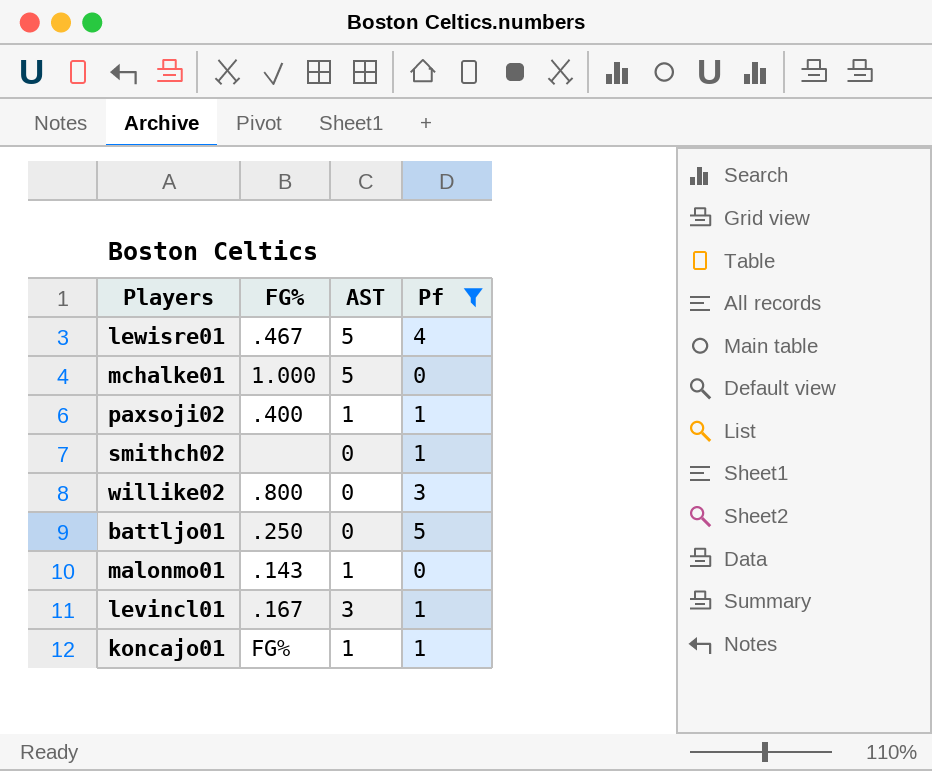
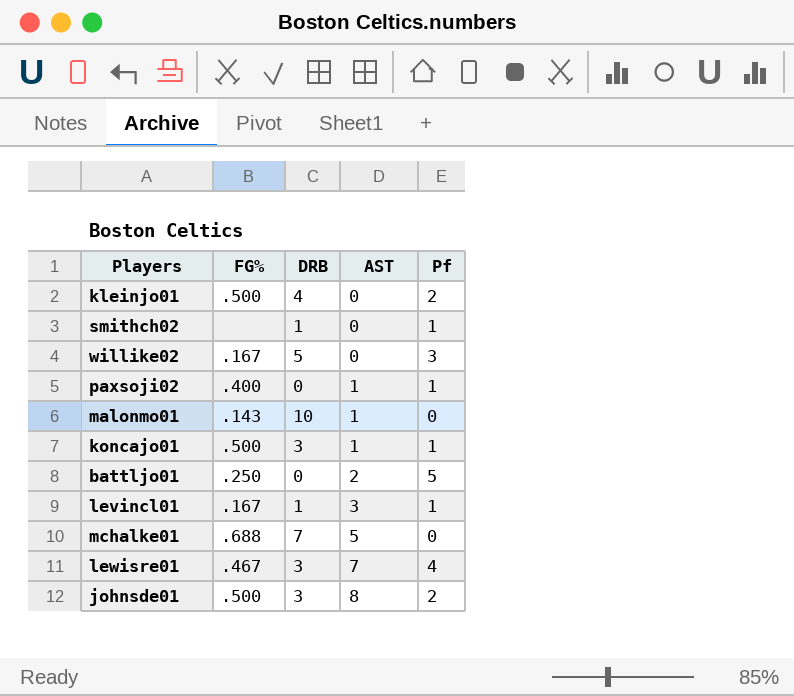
filter: Pf != 2 -> none
row order: none -> AST ascending
column DRB | position: none -> 3
willike02 | FG%: .800 -> .167
koncajo01 | FG%: FG% -> .500
battljo01 | AST: 0 -> 2
mchalke01 | FG%: 1.000 -> .688
lewisre01 | AST: 5 -> 7

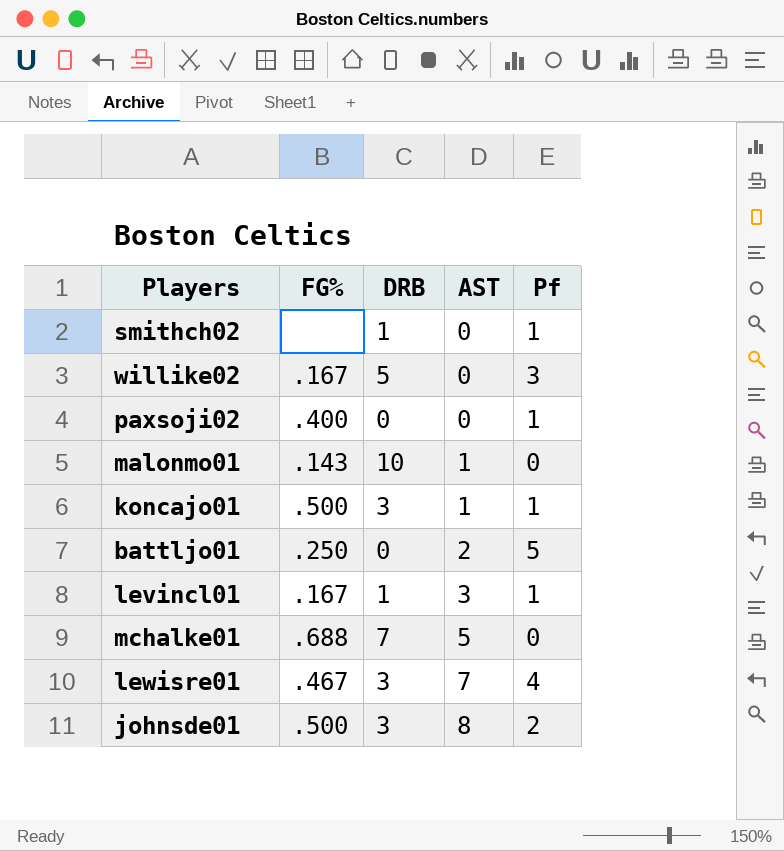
row kleinjo01: .500 | 4 | 0 | 2 -> none
paxsoji02 | AST: 1 -> 0

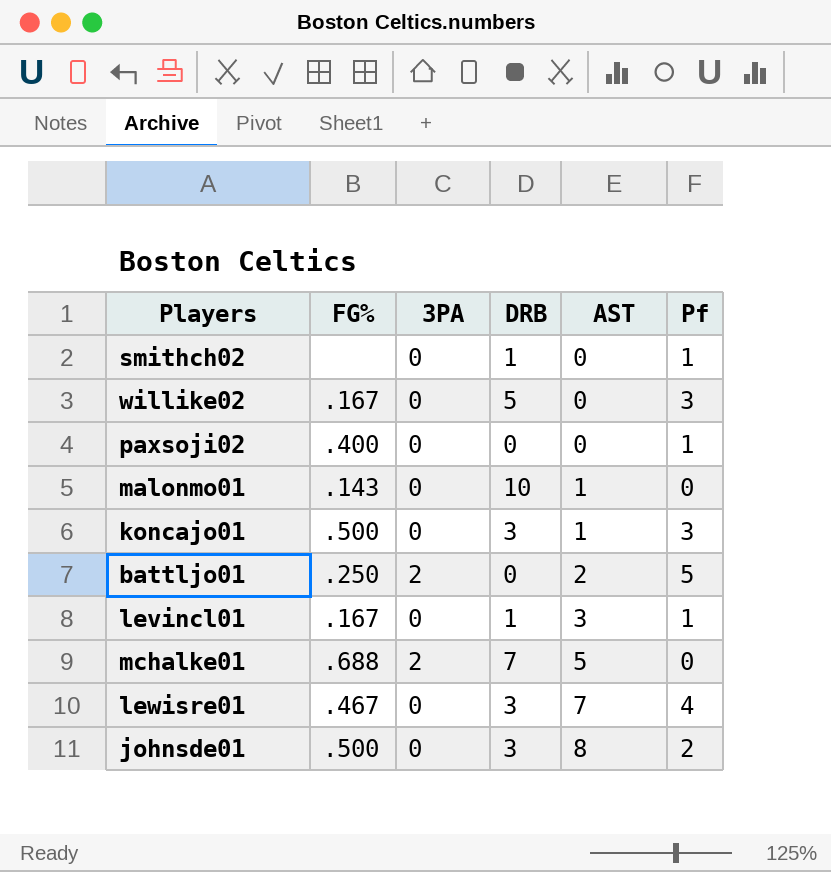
column 3PA | position: none -> 3
koncajo01 | Pf: 1 -> 3

